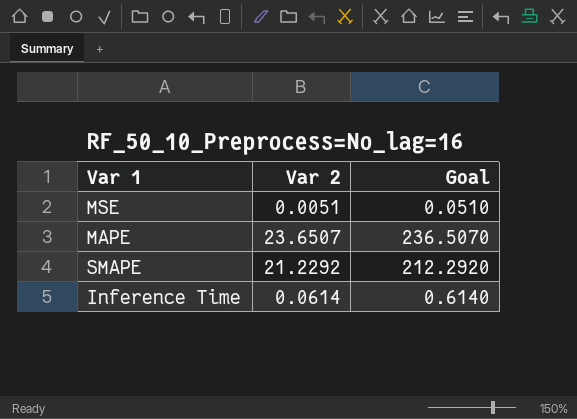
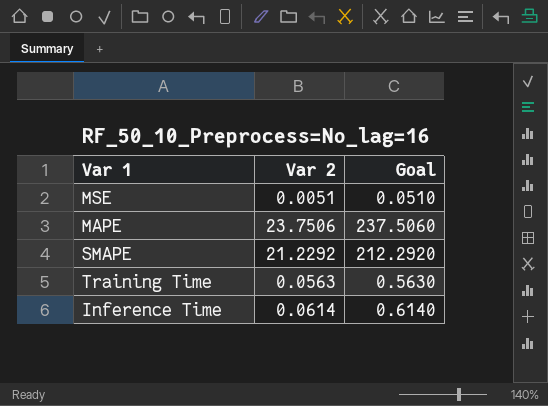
MAPE | Var 2: 23.6507 -> 23.7506
MAPE | Goal: 236.5070 -> 237.5060
row Training Time: none -> 0.0563 | 0.5630

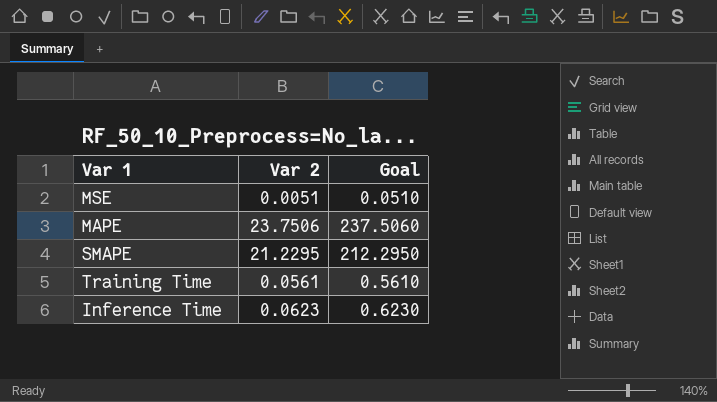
SMAPE | Var 2: 21.2292 -> 21.2295
SMAPE | Goal: 212.2920 -> 212.2950
Training Time | Var 2: 0.0563 -> 0.0561
Training Time | Goal: 0.5630 -> 0.5610
Inference Time | Var 2: 0.0614 -> 0.0623
Inference Time | Goal: 0.6140 -> 0.6230

